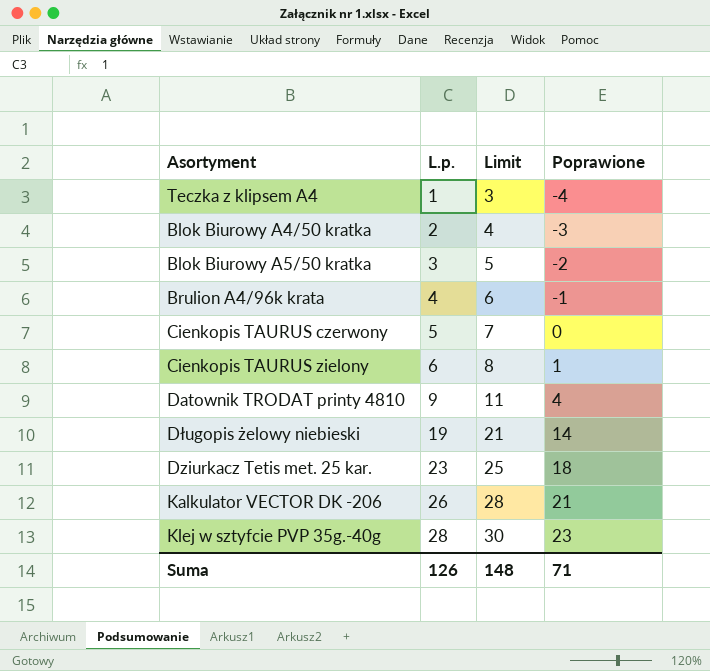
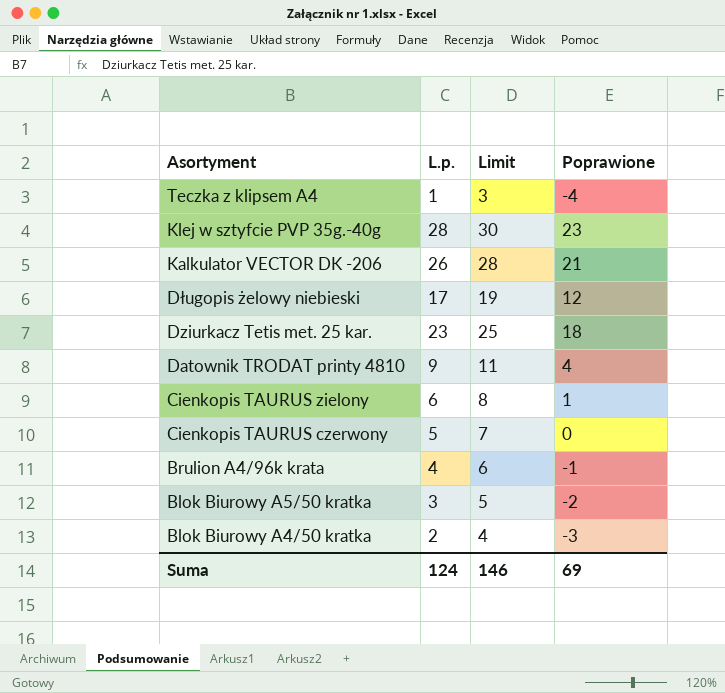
row order: L.p. ascending -> Asortyment descending
Długopis żelowy niebieski | L.p.: 19 -> 17
Długopis żelowy niebieski | Limit: 21 -> 19
Długopis żelowy niebieski | Poprawione: 14 -> 12
Suma | L.p.: 126 -> 124
Suma | Limit: 148 -> 146
Suma | Poprawione: 71 -> 69

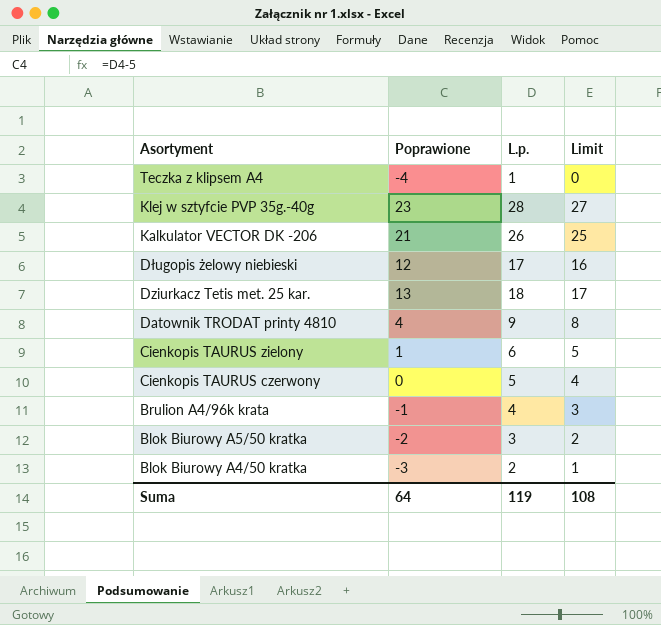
column Poprawione | position: 4 -> 2
column Limit | formula: [L.p.] + 2 -> [L.p.] - 1
Dziurkacz Tetis met. 25 kar. | Poprawione: 18 -> 13
Dziurkacz Tetis met. 25 kar. | L.p.: 23 -> 18
Suma | Poprawione: 69 -> 64
Suma | L.p.: 124 -> 119
Suma | Limit: 146 -> 108

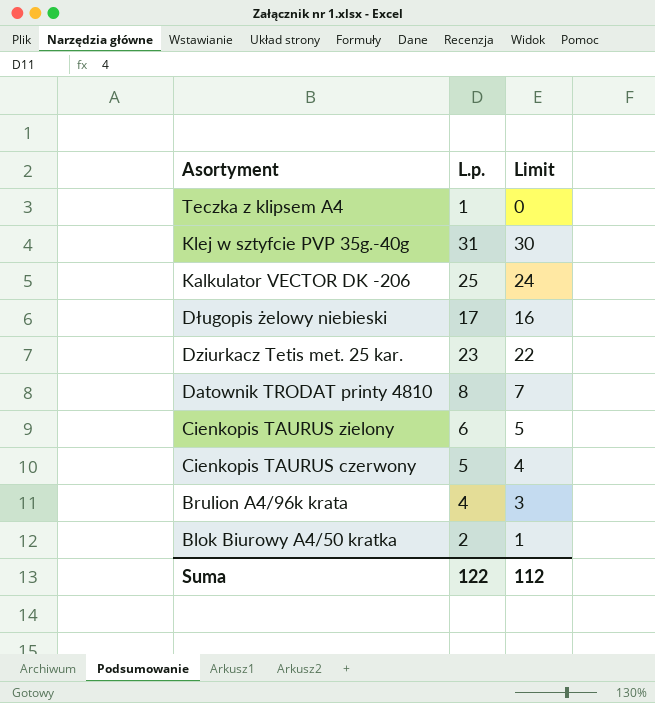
column Poprawione | formula: [L.p.] - 5 -> none
row Blok Biurowy A5/50 kratka: -2 | 3 | 2 -> none
Klej w sztyfcie PVP 35g.-40g | L.p.: 28 -> 31
Klej w sztyfcie PVP 35g.-40g | Limit: 27 -> 30
Kalkulator VECTOR DK -206 | L.p.: 26 -> 25
Kalkulator VECTOR DK -206 | Limit: 25 -> 24
Dziurkacz Tetis met. 25 kar. | L.p.: 18 -> 23
Dziurkacz Tetis met. 25 kar. | Limit: 17 -> 22
Datownik TRODAT printy 4810 | L.p.: 9 -> 8
Datownik TRODAT printy 4810 | Limit: 8 -> 7
Suma | L.p.: 119 -> 122
Suma | Limit: 108 -> 112

